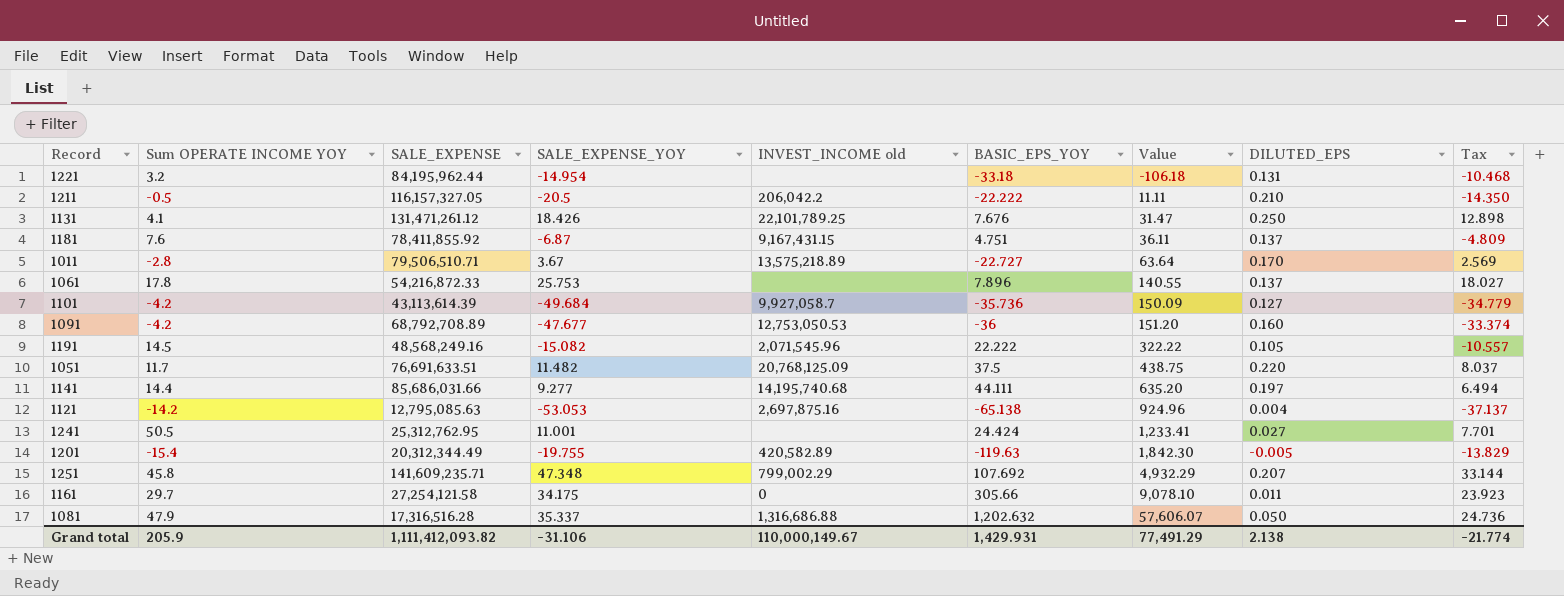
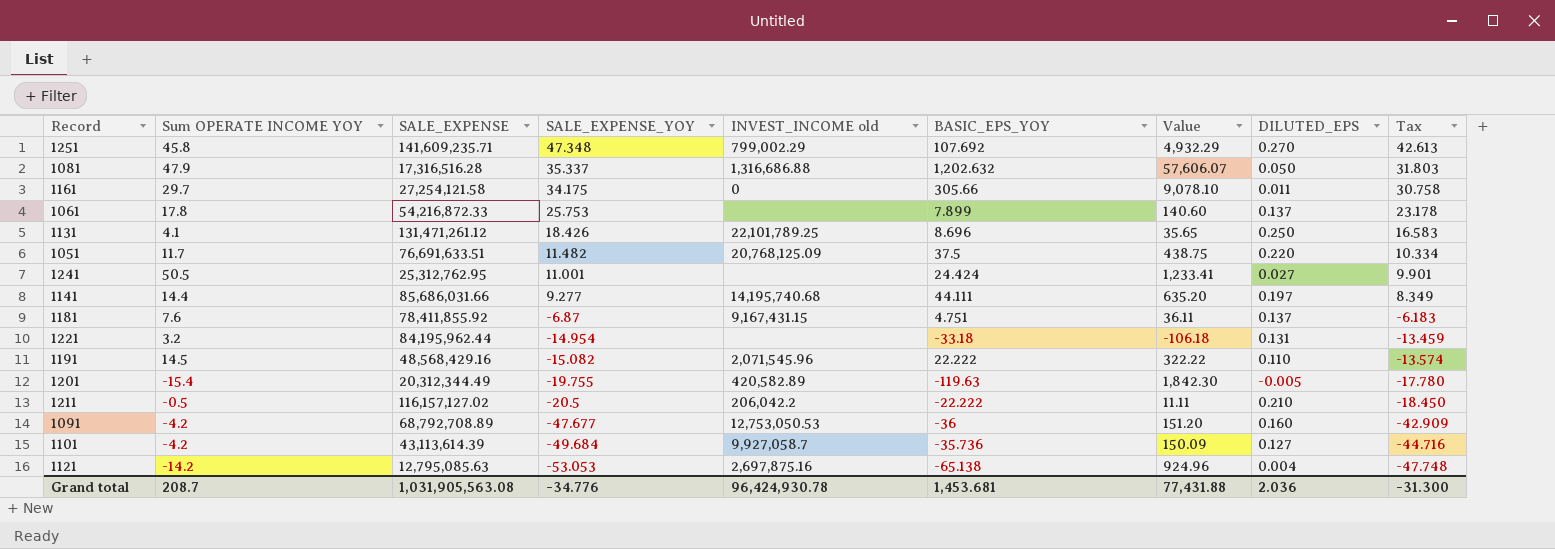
row order: Value ascending -> SALE_EXPENSE_YOY descending
column Tax | formula: [SALE_EXPENSE_YOY] * 0.7 -> [SALE_EXPENSE_YOY] * 0.9
row 1011: -2.8 | 79,506,510.71 | 3.67 | 13,575,218.89 | -22.727 | 63.64 | 0.170 | 2.569 -> none
1251 | DILUTED_EPS: 0.207 -> 0.270
1061 | BASIC_EPS_YOY: 7.896 -> 7.899
1061 | Value: 140.55 -> 140.60
1131 | BASIC_EPS_YOY: 7.676 -> 8.696
1131 | Value: 31.47 -> 35.65
1191 | SALE_EXPENSE: 48,568,249.16 -> 48,568,429.16
1191 | DILUTED_EPS: 0.105 -> 0.110
1211 | SALE_EXPENSE: 116,157,327.05 -> 116,157,127.02
Grand total | Sum OPERATE INCOME YOY: 205.9 -> 208.7
Grand total | SALE_EXPENSE: 1,111,412,093.82 -> 1,031,905,563.08
Grand total | SALE_EXPENSE_YOY: -31.106 -> -34.776
Grand total | INVEST_INCOME old: 110,000,149.67 -> 96,424,930.78
Grand total | BASIC_EPS_YOY: 1,429.931 -> 1,453.681
Grand total | Value: 77,491.29 -> 77,431.88
Grand total | DILUTED_EPS: 2.138 -> 2.036
Grand total | Tax: -21.774 -> -31.300

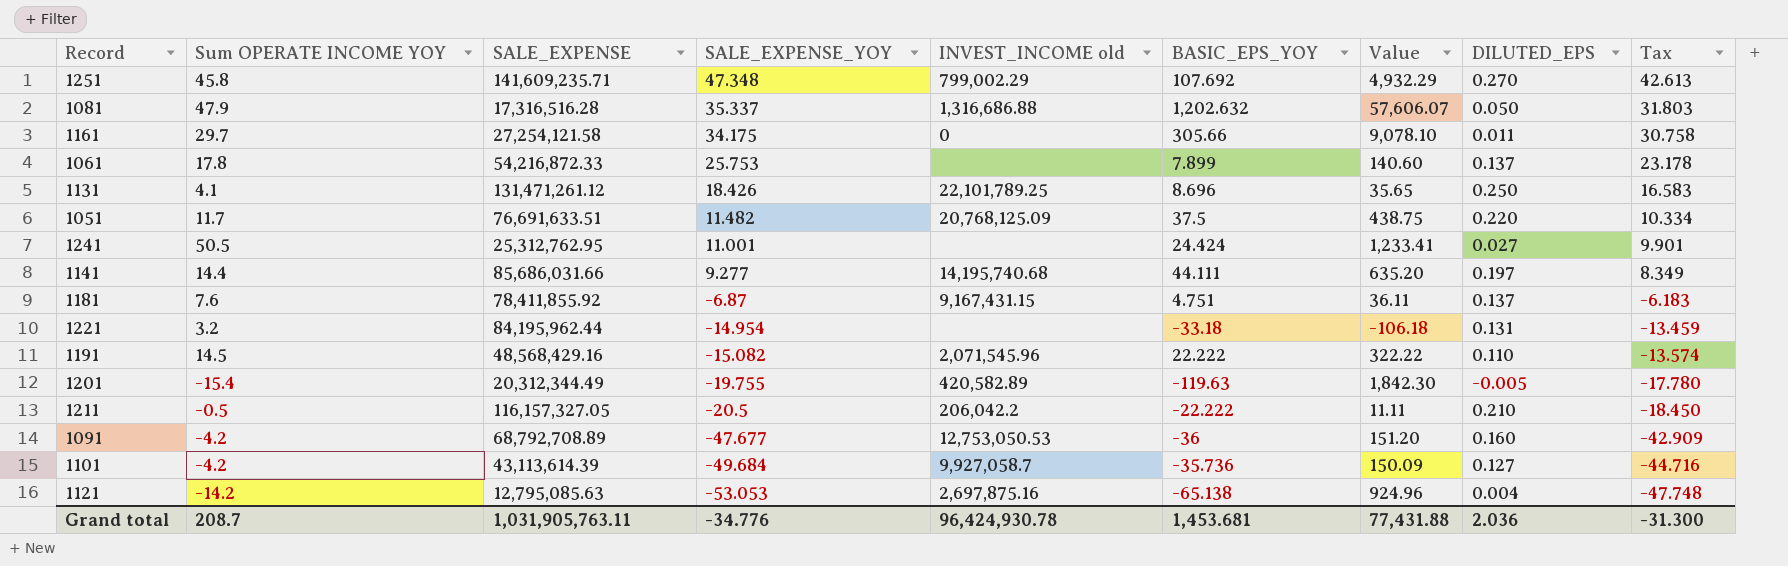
1211 | SALE_EXPENSE: 116,157,127.02 -> 116,157,327.05
Grand total | SALE_EXPENSE: 1,031,905,563.08 -> 1,031,905,763.11

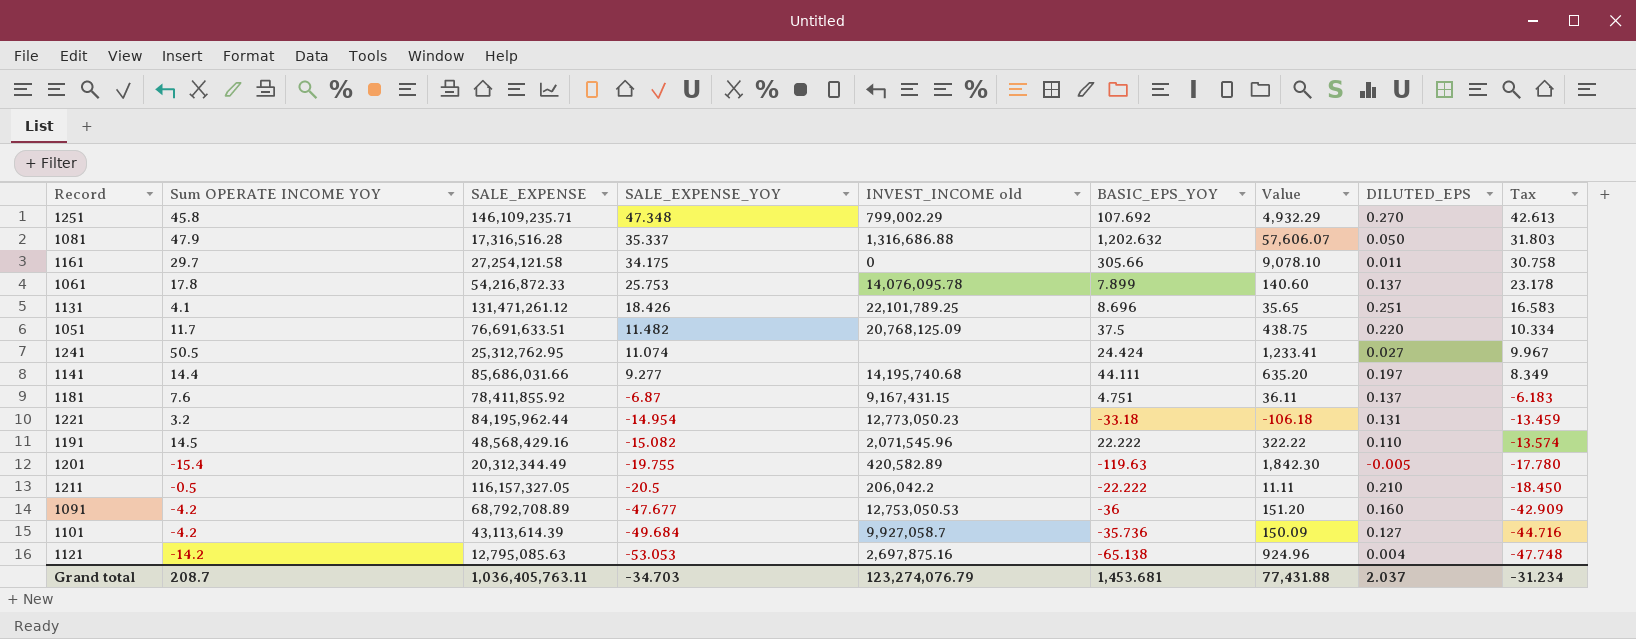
1251 | SALE_EXPENSE: 141,609,235.71 -> 146,109,235.71
1061 | INVEST_INCOME old: none -> 14,076,095.78
1131 | DILUTED_EPS: 0.250 -> 0.251
1241 | SALE_EXPENSE_YOY: 11.001 -> 11.074
1241 | Tax: 9.901 -> 9.967
1221 | INVEST_INCOME old: none -> 12,773,050.23
Grand total | SALE_EXPENSE: 1,031,905,763.11 -> 1,036,405,763.11
Grand total | SALE_EXPENSE_YOY: -34.776 -> -34.703
Grand total | INVEST_INCOME old: 96,424,930.78 -> 123,274,076.79
Grand total | DILUTED_EPS: 2.036 -> 2.037
Grand total | Tax: -31.300 -> -31.234

